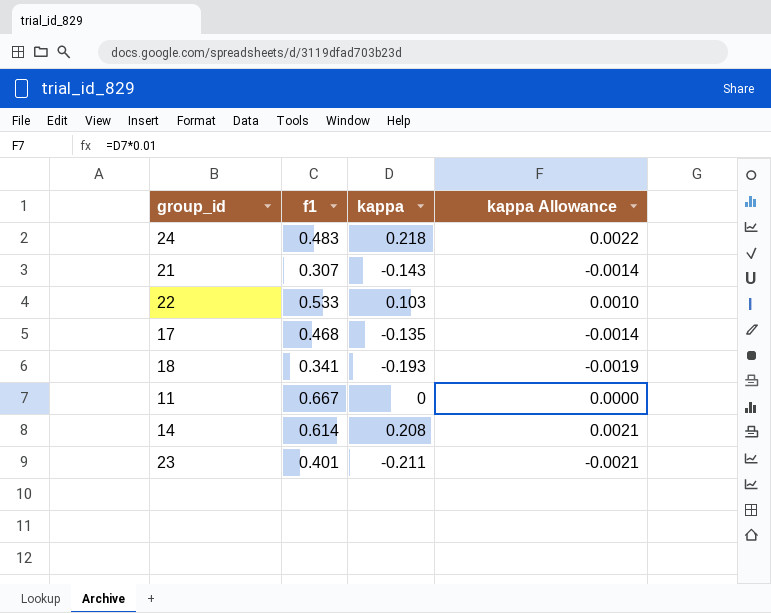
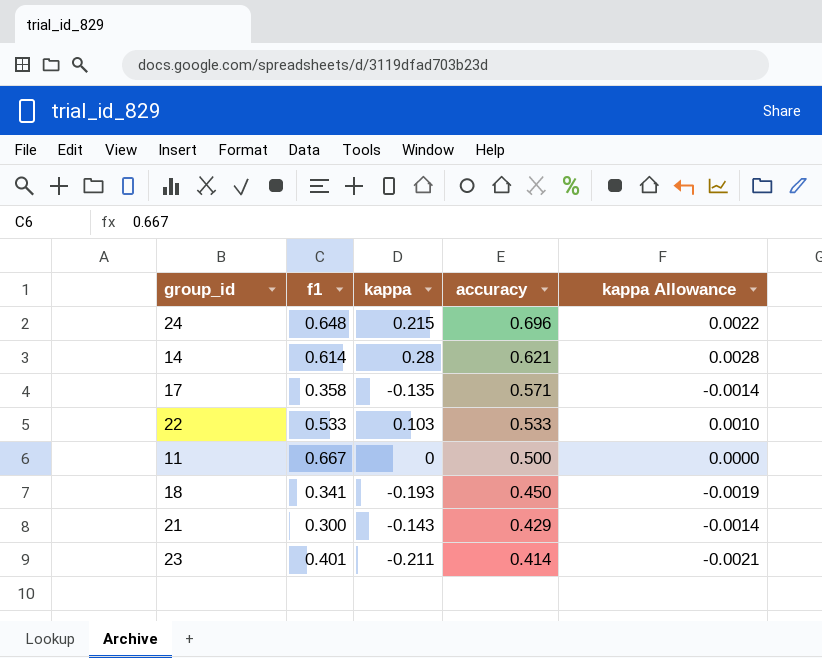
row order: none -> accuracy descending
column accuracy | position: none -> 4
24 | f1: 0.483 -> 0.648
24 | kappa: 0.218 -> 0.215
14 | kappa: 0.208 -> 0.28
14 | kappa Allowance: 0.0021 -> 0.0028
17 | f1: 0.468 -> 0.358
21 | f1: 0.307 -> 0.300

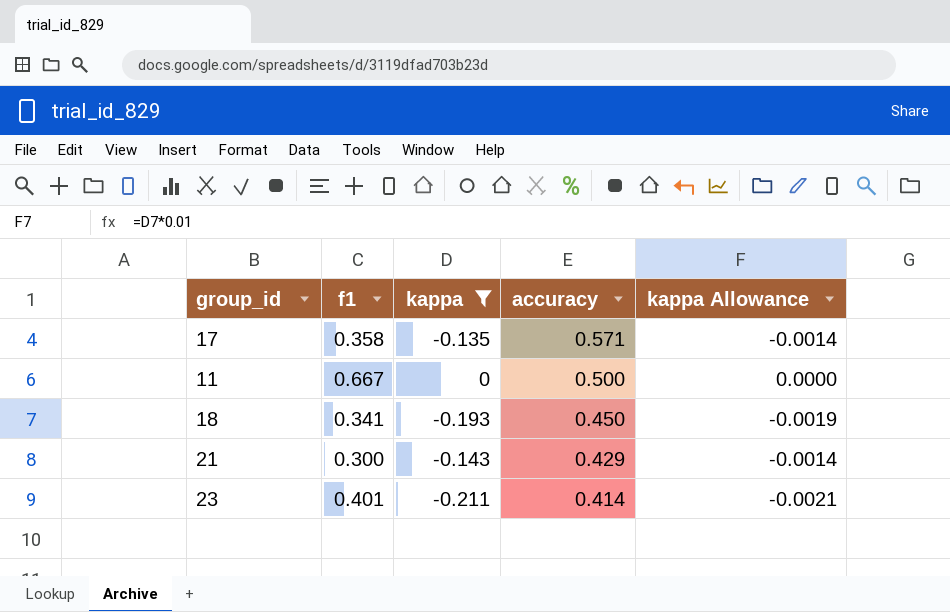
filter: none -> kappa <= 0

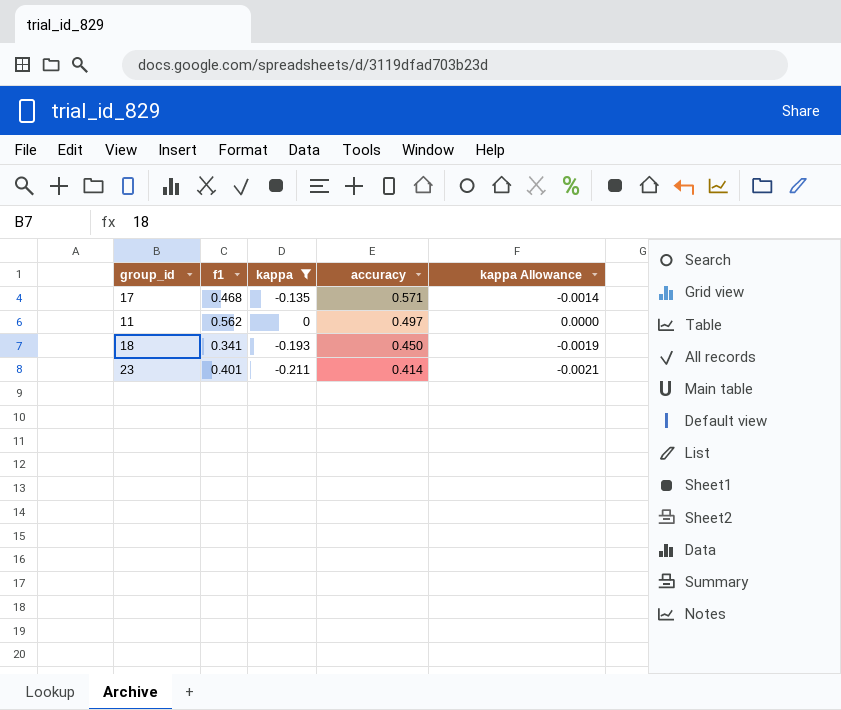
row 21: 0.300 | -0.143 | 0.429 | -0.0014 -> none
17 | f1: 0.358 -> 0.468
11 | f1: 0.667 -> 0.562
11 | accuracy: 0.500 -> 0.497

